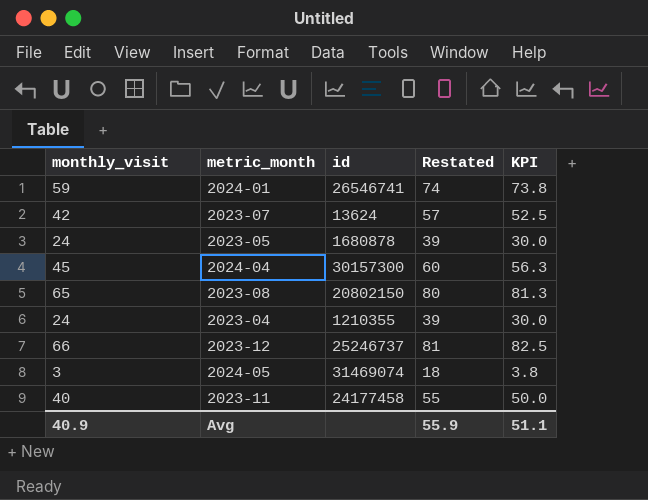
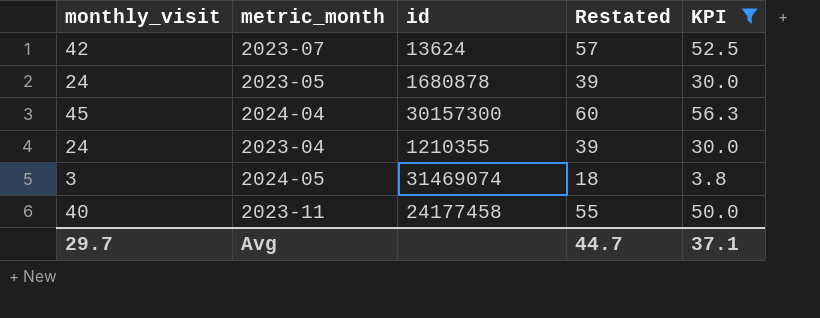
filter: none -> KPI <= 56.3
Avg | monthly_visit: 40.9 -> 29.7
Avg | Restated: 55.9 -> 44.7
Avg | KPI: 51.1 -> 37.1

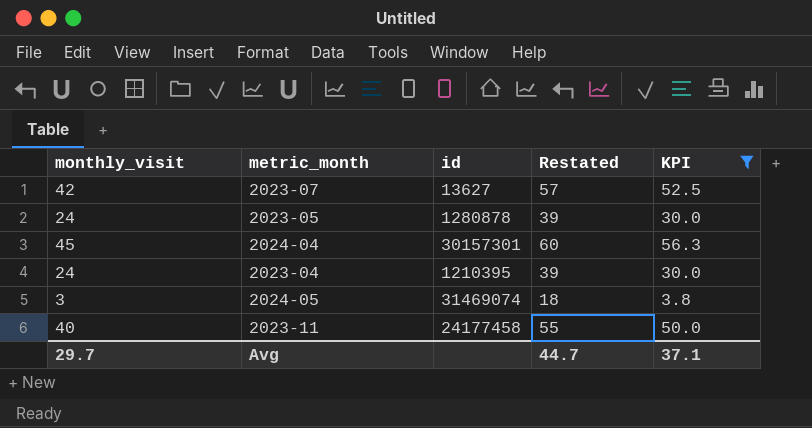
2023-07 | id: 13624 -> 13627
2023-05 | id: 1680878 -> 1280878
2024-04 | id: 30157300 -> 30157301
2023-04 | id: 1210355 -> 1210395

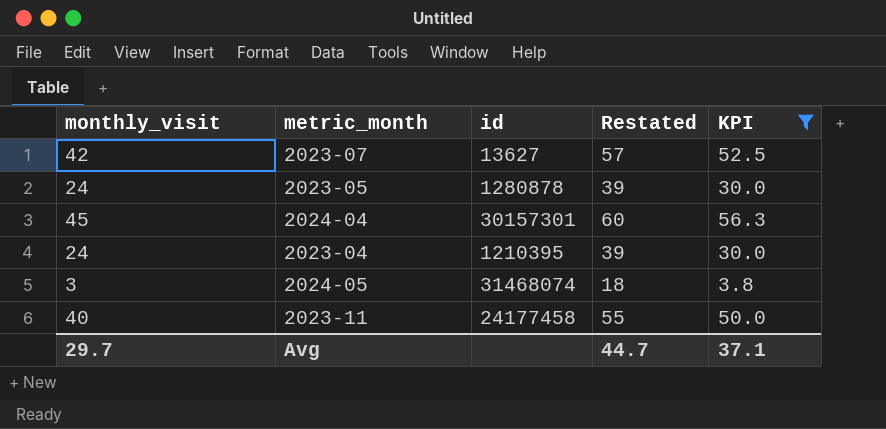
2024-05 | id: 31469074 -> 31468074

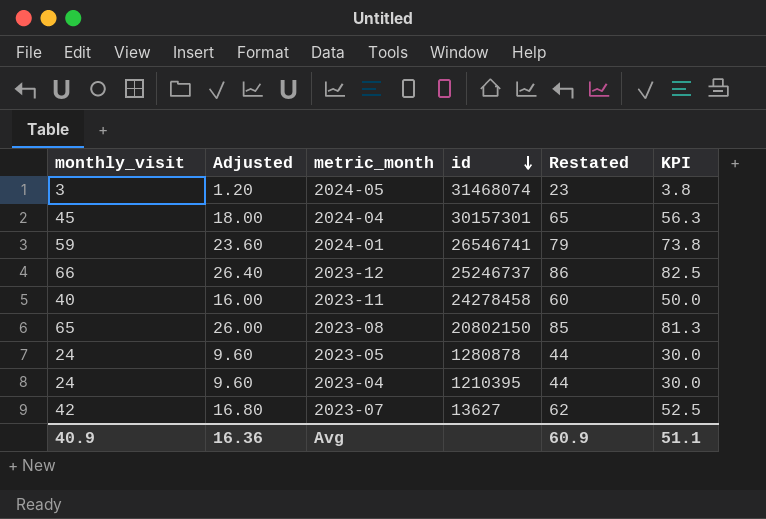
filter: KPI <= 56.3 -> none
row order: none -> id descending
column Adjusted | formula: none -> [monthly_visit] * 0.4
column Restated | formula: [monthly_visit] + 15 -> [monthly_visit] + 20
2023-11 | id: 24177458 -> 24278458
Avg | monthly_visit: 29.7 -> 40.9
Avg | Restated: 44.7 -> 60.9
Avg | KPI: 37.1 -> 51.1

